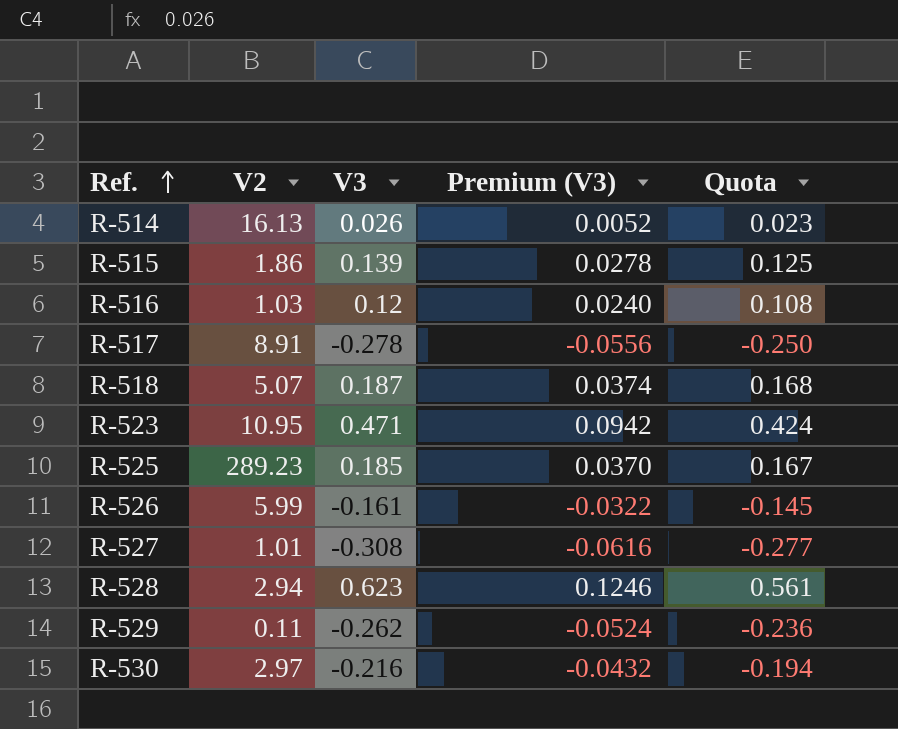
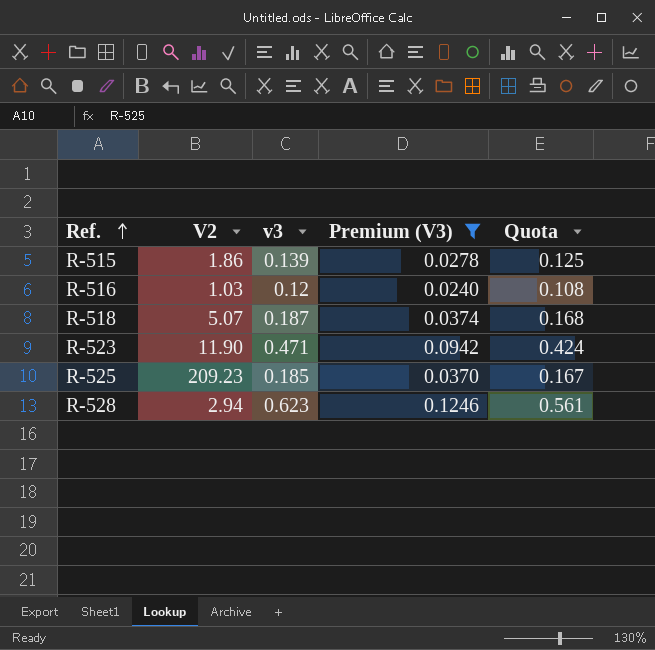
filter: none -> Premium (V3) >= 0.0240
column name: V3 -> v3
R-523 | V2: 10.95 -> 11.90
R-525 | V2: 289.23 -> 209.23

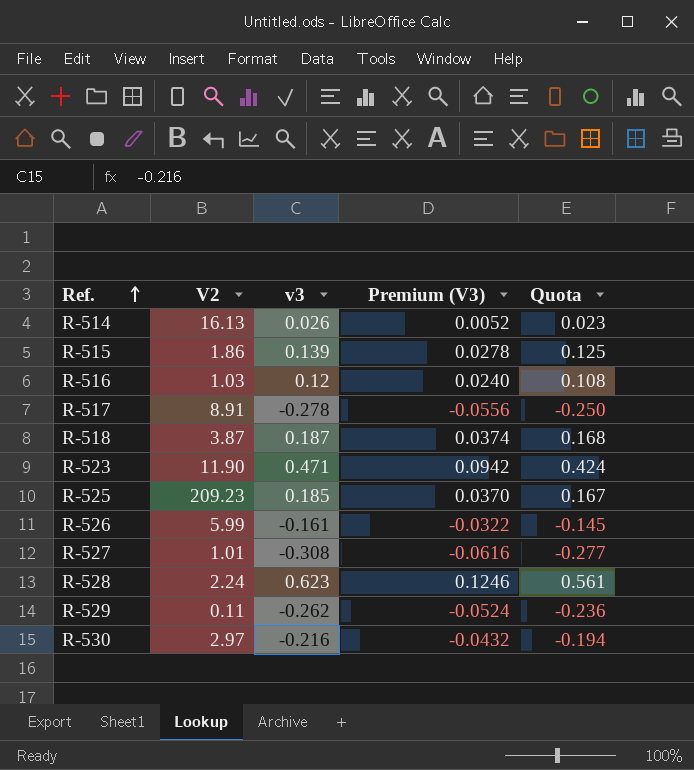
filter: Premium (V3) >= 0.0240 -> none
R-518 | V2: 5.07 -> 3.87
R-528 | V2: 2.94 -> 2.24

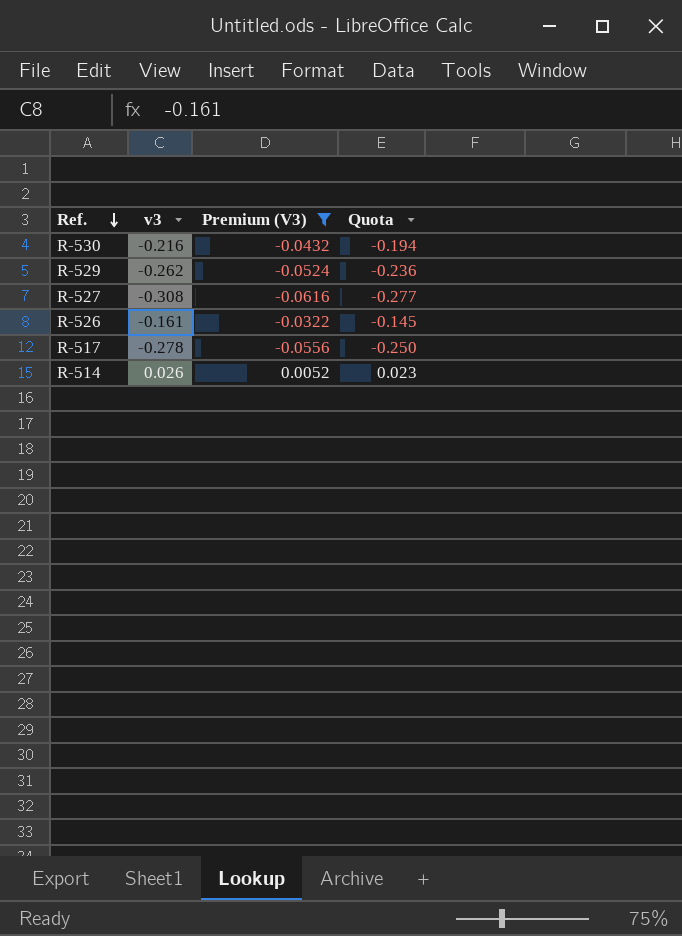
filter: none -> Premium (V3) <= 0.0052
row order: Ref. ascending -> Ref. descending
column V2 | position: 2 -> none

